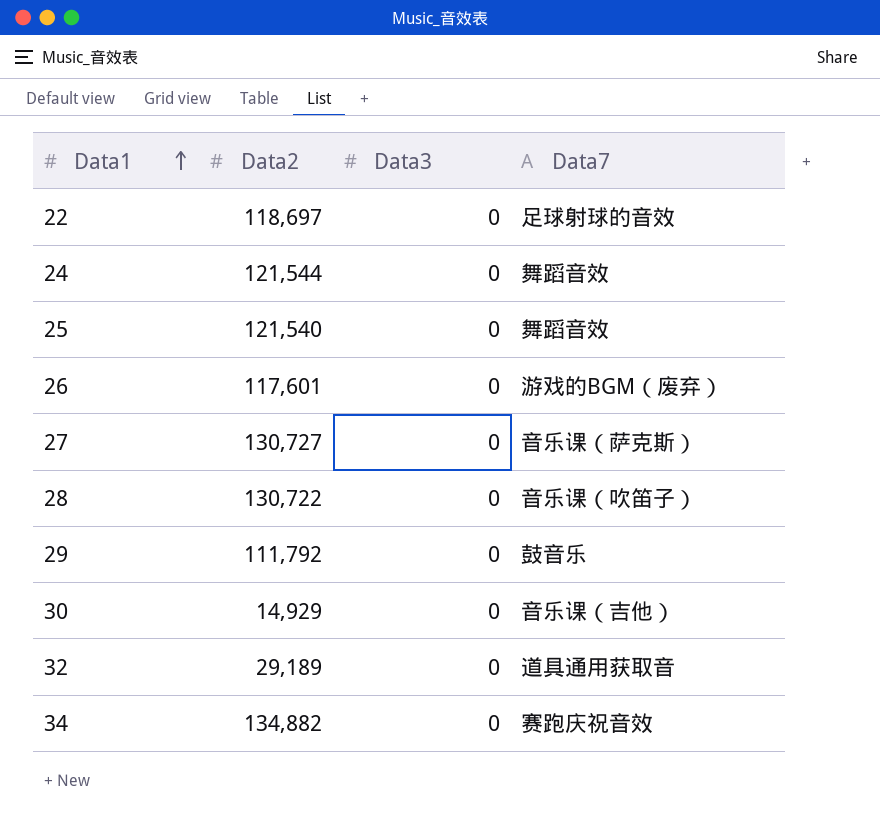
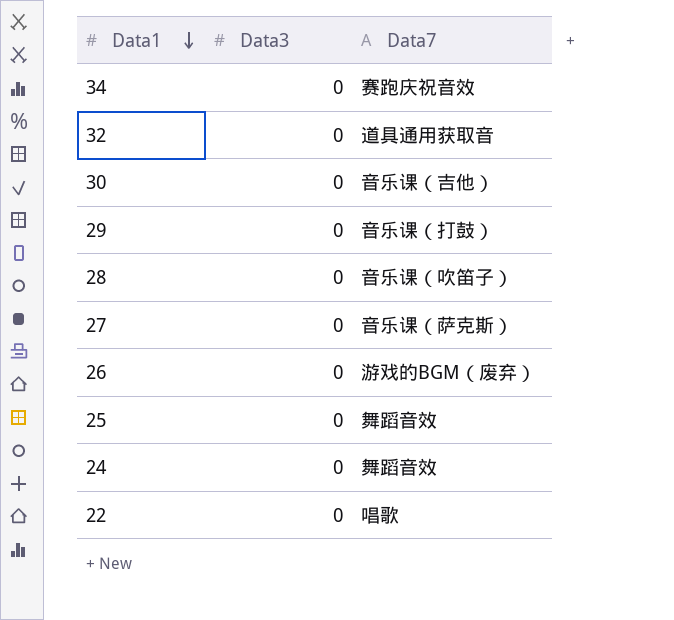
row order: Data1 ascending -> Data1 descending
column Data2 | position: 2 -> none
29 | Data7: 鼓音乐 -> 音乐课（打鼓）
22 | Data7: 足球射球的音效 -> 唱歌

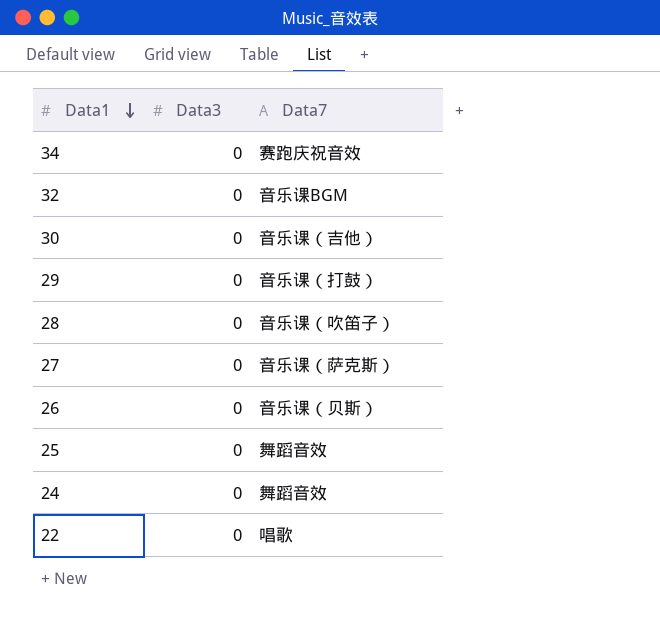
32 | Data7: 道具通用获取音 -> 音乐课BGM
26 | Data7: 游戏的BGM（废弃） -> 音乐课（贝斯）

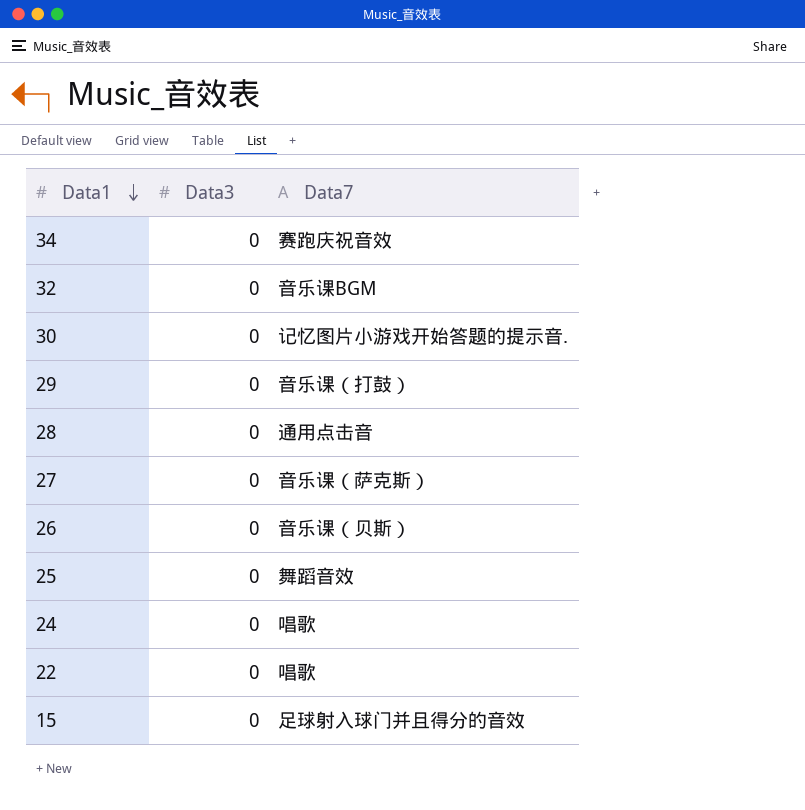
30 | Data7: 音乐课（吉他） -> 记忆图片小游戏开始答题的提示音.
28 | Data7: 音乐课（吹笛子） -> 通用点击音
24 | Data7: 舞蹈音效 -> 唱歌
row 15: none -> 0 | 足球射入球门并且得分的音效

